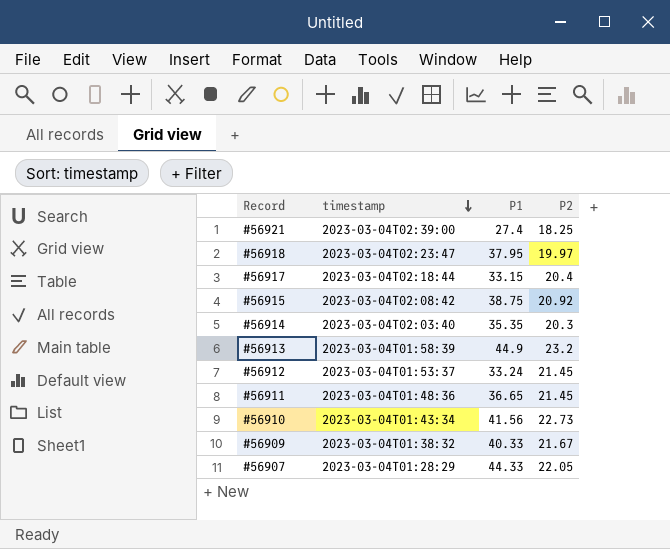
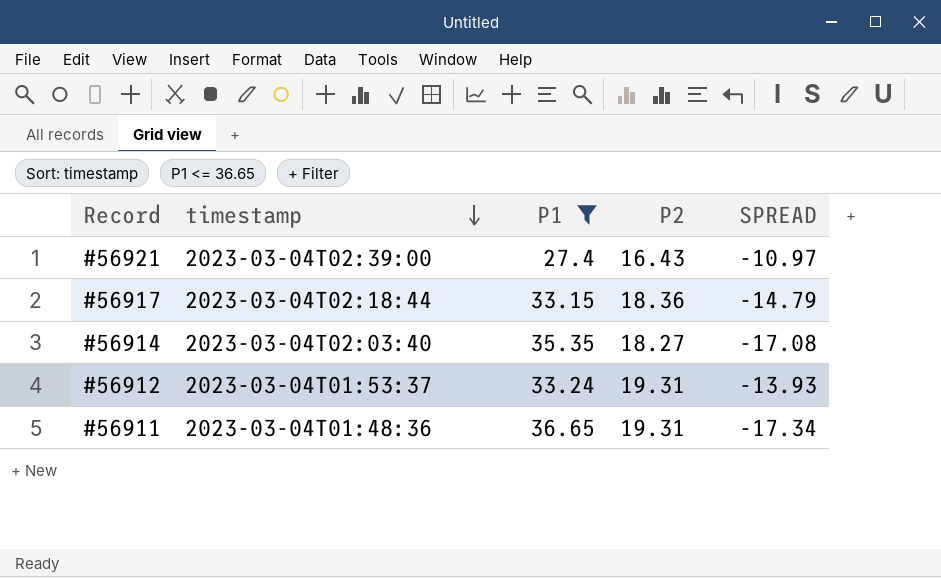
filter: none -> P1 <= 36.65
column SPREAD | formula: none -> [P2] - [P1]
#56921 | P2: 18.25 -> 16.43
#56917 | P2: 20.4 -> 18.36
#56914 | P2: 20.3 -> 18.27
#56912 | P2: 21.45 -> 19.31
#56911 | P2: 21.45 -> 19.31

